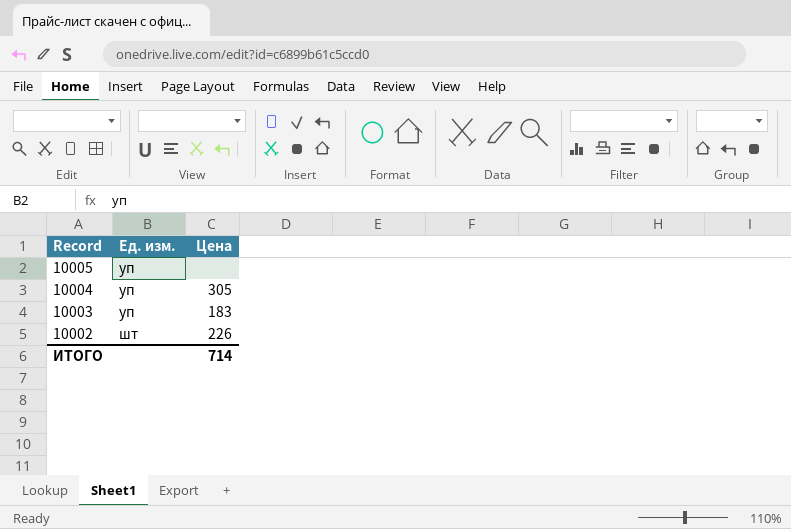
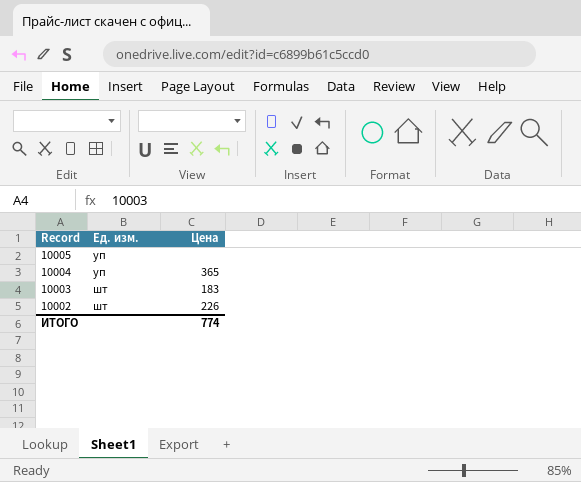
10004 | Цена: 305 -> 365
10003 | Ед. изм.: уп -> шт
ИТОГО | Цена: 714 -> 774

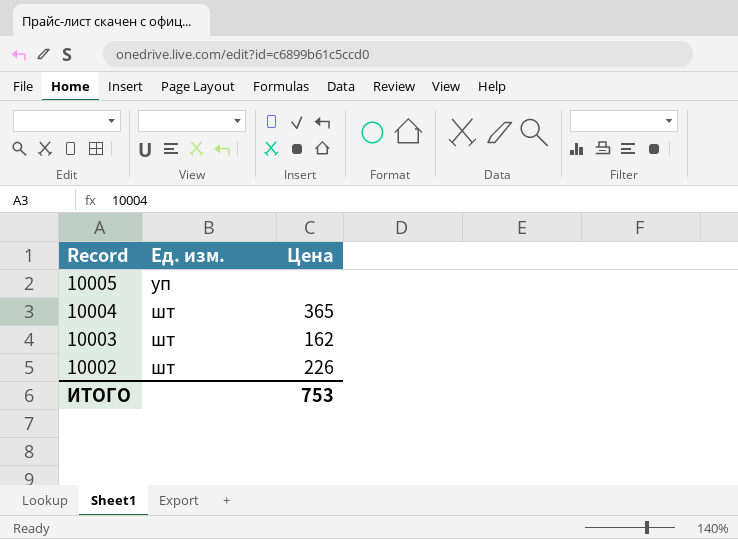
10004 | Ед. изм.: уп -> шт
10003 | Цена: 183 -> 162
ИТОГО | Цена: 774 -> 753

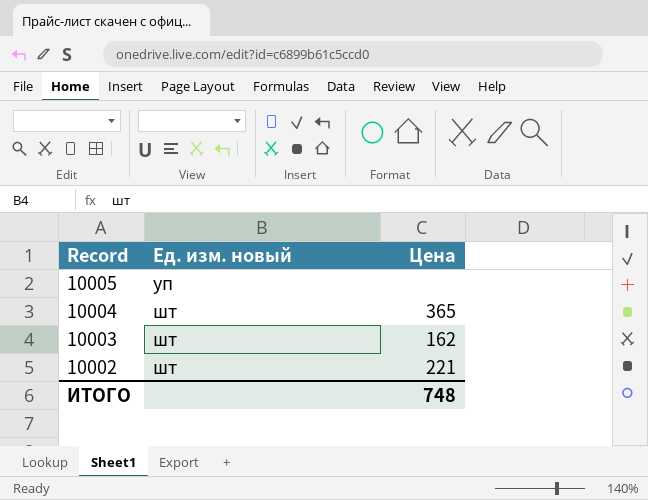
column name: Ед. изм. -> Ед. изм. новый
10002 | Цена: 226 -> 221
ИТОГО | Цена: 753 -> 748

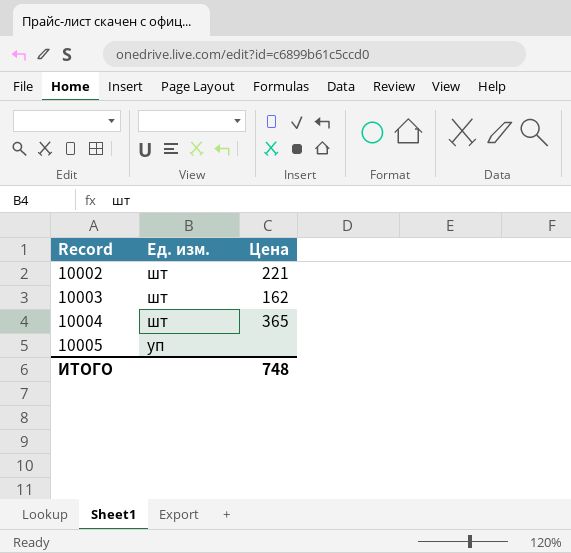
row order: Record descending -> Record ascending
column name: Ед. изм. новый -> Ед. изм.

